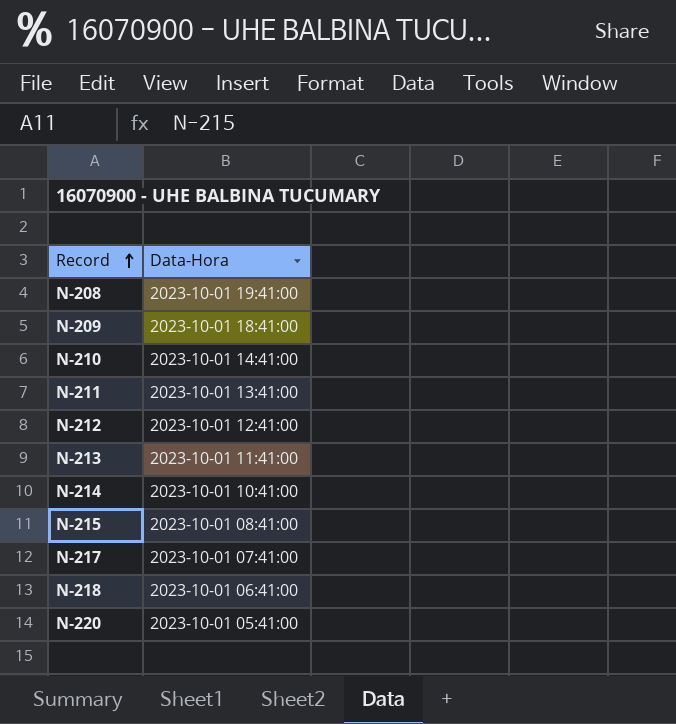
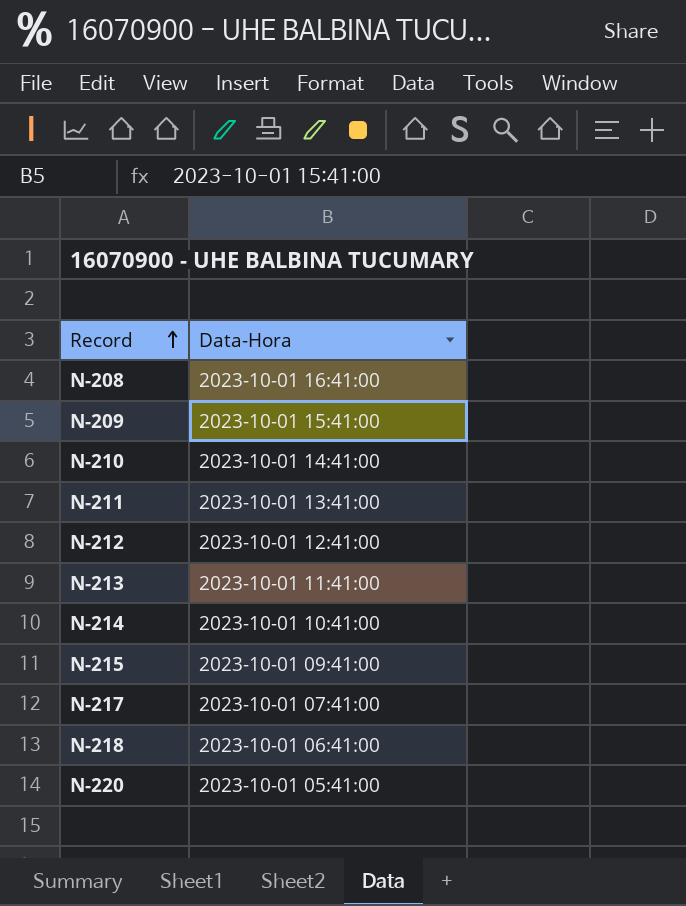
N-208 | Data-Hora: 2023-10-01 19:41:00 -> 2023-10-01 16:41:00
N-209 | Data-Hora: 2023-10-01 18:41:00 -> 2023-10-01 15:41:00
N-215 | Data-Hora: 2023-10-01 08:41:00 -> 2023-10-01 09:41:00

